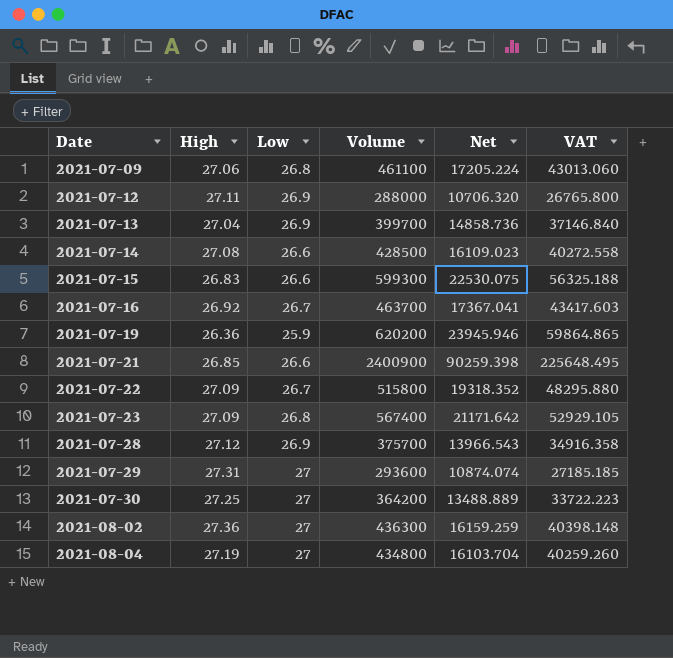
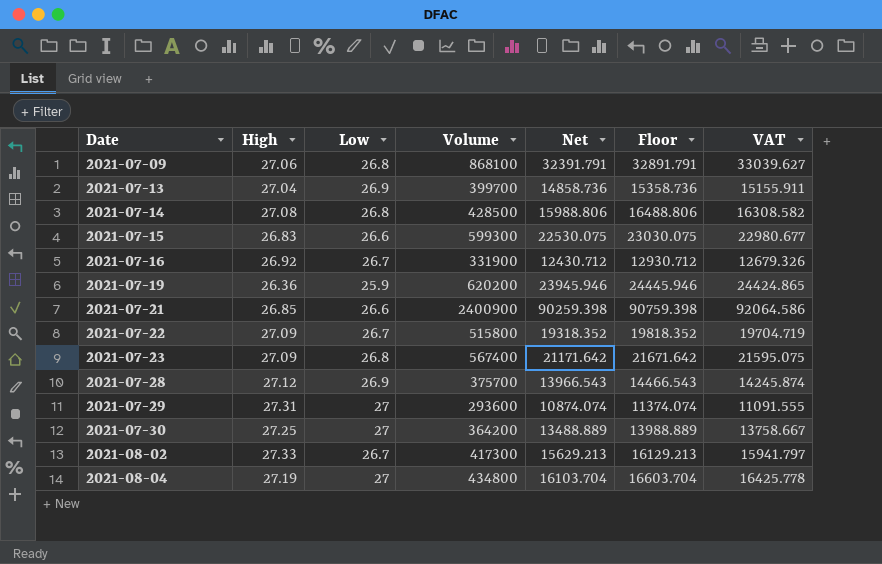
column Floor | formula: none -> [Net] + 500
column VAT | formula: [Net] * 2.5 -> [Net] * 1.02
row 2021-07-12: 27.11 | 26.9 | 288000 | 10706.320 | 26765.800 -> none
2021-07-09 | Volume: 461100 -> 868100
2021-07-09 | Net: 17205.224 -> 32391.791
2021-07-14 | Low: 26.6 -> 26.8
2021-07-14 | Net: 16109.023 -> 15988.806
2021-07-16 | Volume: 463700 -> 331900
2021-07-16 | Net: 17367.041 -> 12430.712
2021-08-02 | High: 27.36 -> 27.33
2021-08-02 | Low: 27 -> 26.7
2021-08-02 | Volume: 436300 -> 417300
2021-08-02 | Net: 16159.259 -> 15629.213

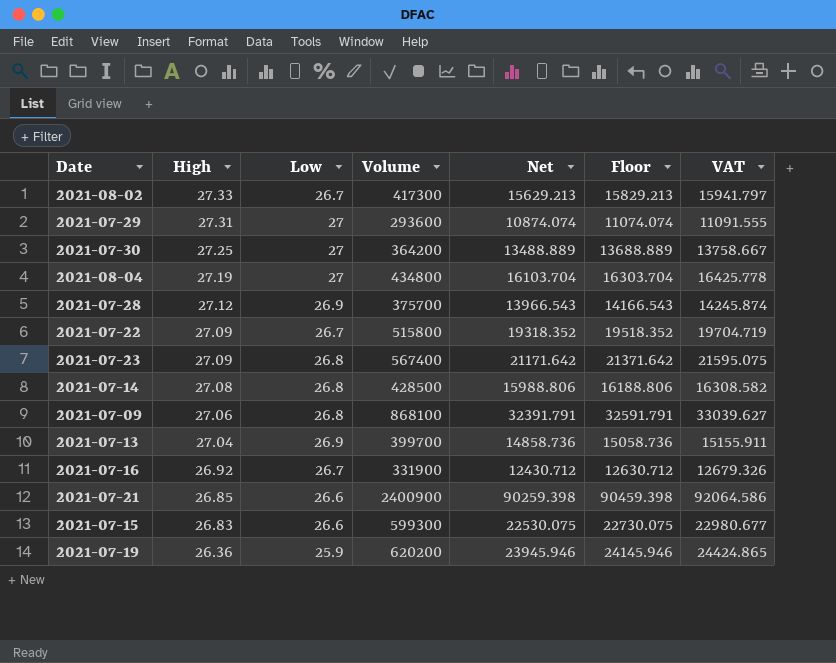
row order: Date ascending -> High descending
column Floor | formula: [Net] + 500 -> [Net] + 200

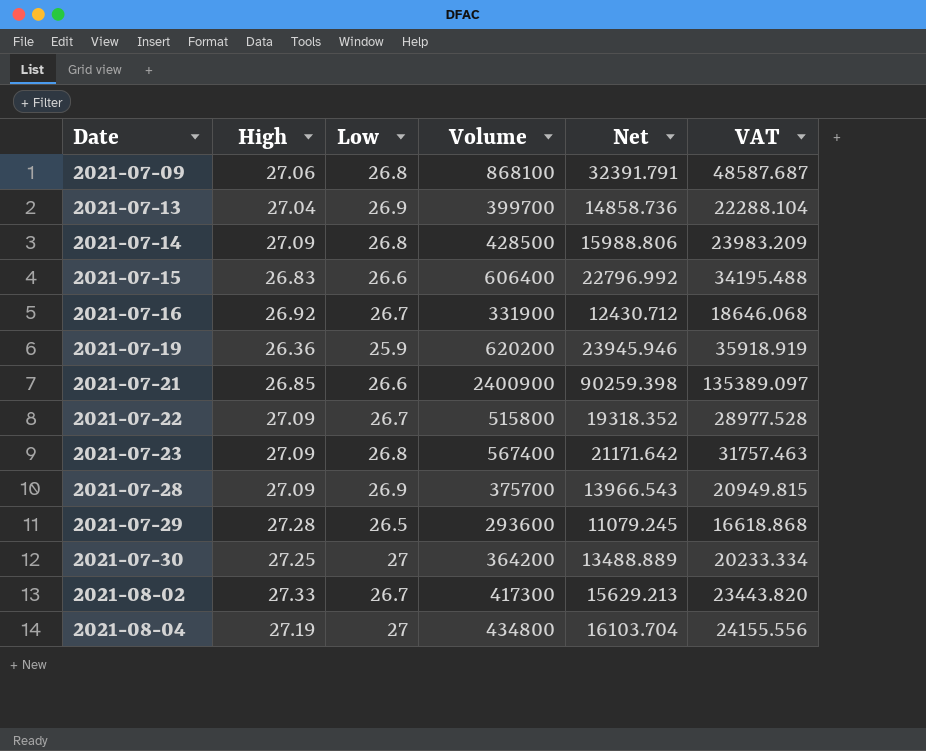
row order: High descending -> Date ascending
column Floor | formula: [Net] + 200 -> none
column VAT | formula: [Net] * 1.02 -> [Net] * 1.5
2021-07-14 | High: 27.08 -> 27.09
2021-07-15 | Volume: 599300 -> 606400
2021-07-15 | Net: 22530.075 -> 22796.992
2021-07-28 | High: 27.12 -> 27.09
2021-07-29 | High: 27.31 -> 27.28
2021-07-29 | Low: 27 -> 26.5
2021-07-29 | Net: 10874.074 -> 11079.245

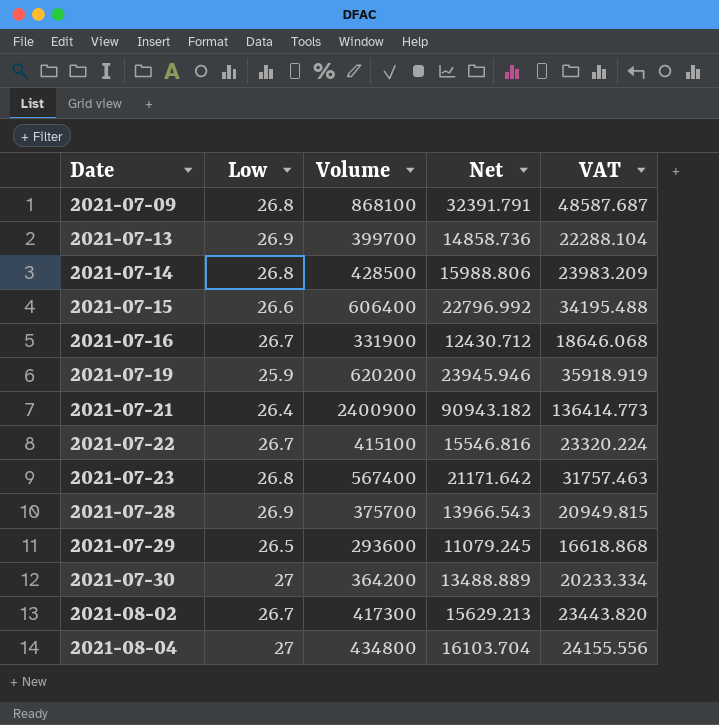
column High | position: 2 -> none
2021-07-21 | Low: 26.6 -> 26.4
2021-07-21 | Net: 90259.398 -> 90943.182
2021-07-21 | VAT: 135389.097 -> 136414.773
2021-07-22 | Volume: 515800 -> 415100
2021-07-22 | Net: 19318.352 -> 15546.816
2021-07-22 | VAT: 28977.528 -> 23320.224

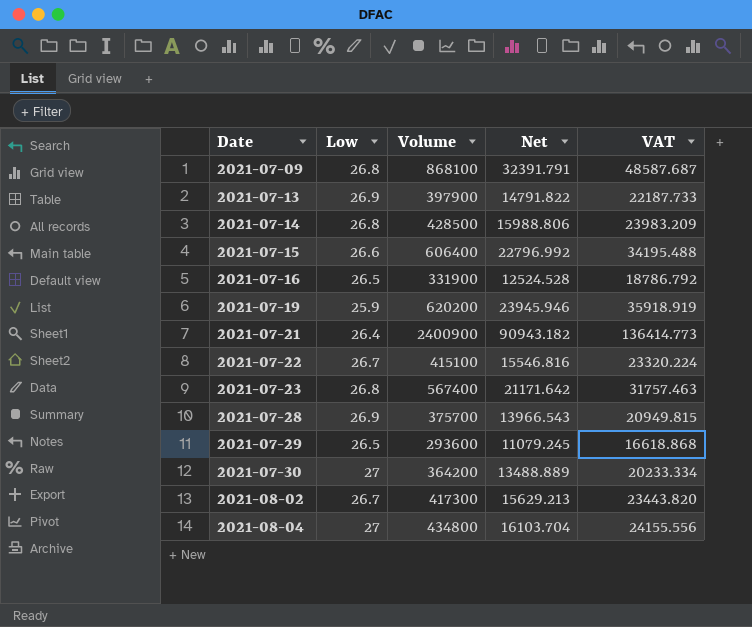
2021-07-13 | Volume: 399700 -> 397900
2021-07-13 | Net: 14858.736 -> 14791.822
2021-07-13 | VAT: 22288.104 -> 22187.733
2021-07-16 | Low: 26.7 -> 26.5
2021-07-16 | Net: 12430.712 -> 12524.528
2021-07-16 | VAT: 18646.068 -> 18786.792

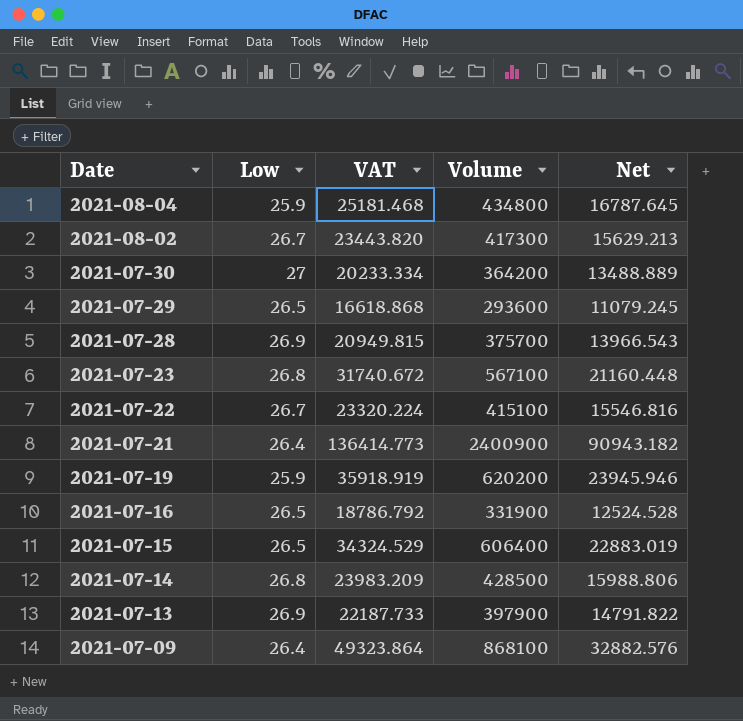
row order: Date ascending -> Date descending
column VAT | position: 5 -> 3
2021-08-04 | Low: 27 -> 25.9
2021-08-04 | VAT: 24155.556 -> 25181.468
2021-08-04 | Net: 16103.704 -> 16787.645
2021-07-23 | VAT: 31757.463 -> 31740.672
2021-07-23 | Volume: 567400 -> 567100
2021-07-23 | Net: 21171.642 -> 21160.448
2021-07-15 | Low: 26.6 -> 26.5
2021-07-15 | VAT: 34195.488 -> 34324.529
2021-07-15 | Net: 22796.992 -> 22883.019
2021-07-09 | Low: 26.8 -> 26.4
2021-07-09 | VAT: 48587.687 -> 49323.864
2021-07-09 | Net: 32391.791 -> 32882.576

